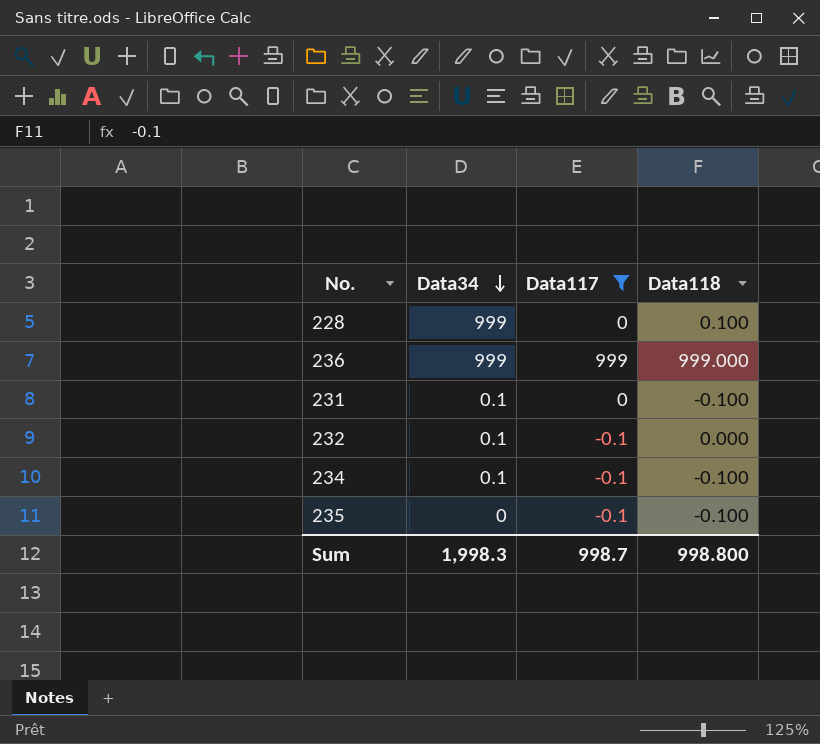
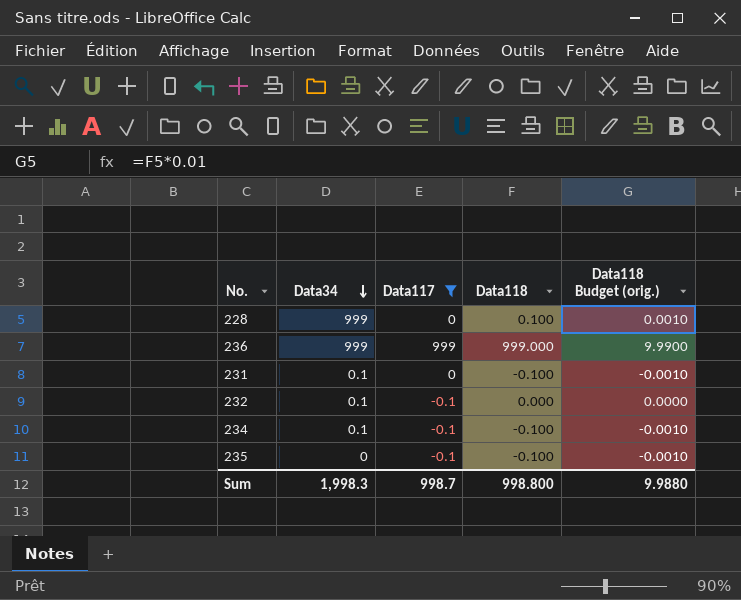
column Data118 Budget (orig.) | formula: none -> [Data118] * 0.01

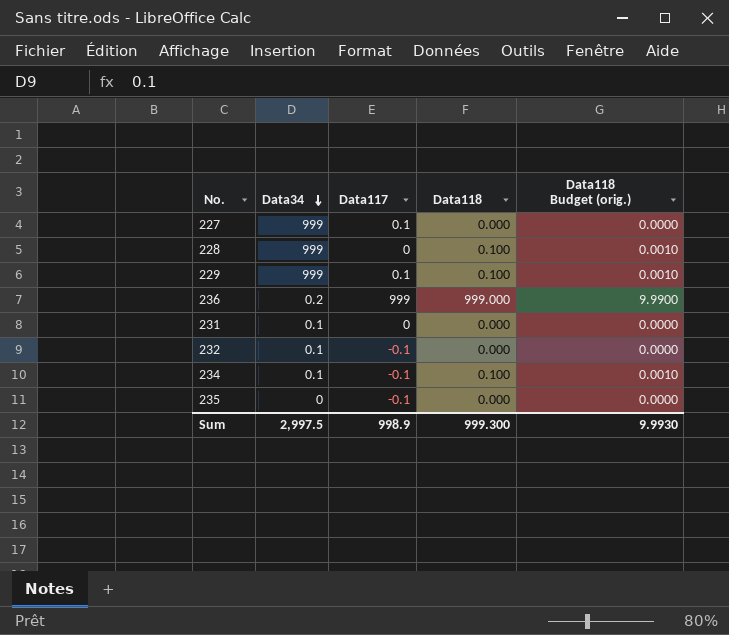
filter: Data117 != 0.1 -> none
236 | Data34: 999 -> 0.2
231 | Data118: -0.100 -> 0.000
231 | Data118 Budget (orig.): -0.0010 -> 0.0000
234 | Data118: -0.100 -> 0.100
234 | Data118 Budget (orig.): -0.0010 -> 0.0010
235 | Data118: -0.100 -> 0.000
235 | Data118 Budget (orig.): -0.0010 -> 0.0000
Sum | Data34: 1,998.3 -> 2,997.5
Sum | Data117: 998.7 -> 998.9
Sum | Data118: 998.800 -> 999.300
Sum | Data118 Budget (orig.): 9.9880 -> 9.9930

